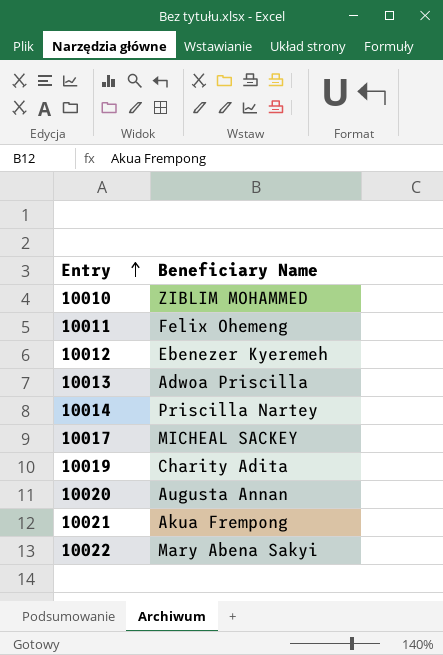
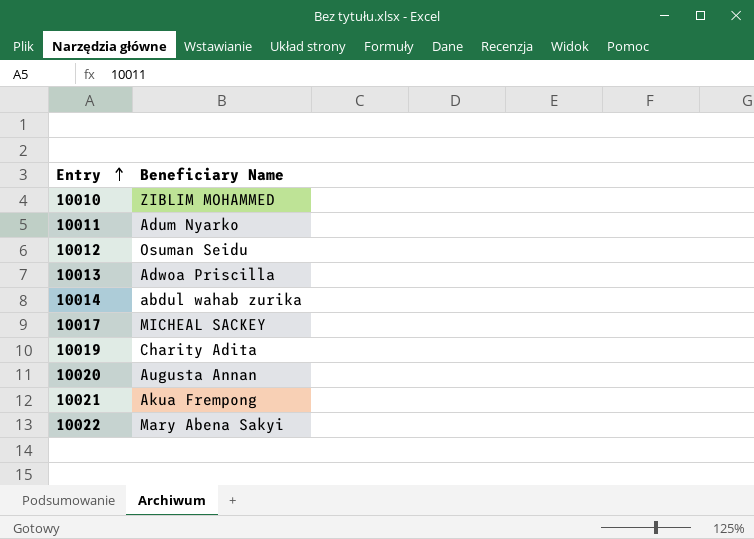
10011 | Beneficiary Name: Felix Ohemeng -> Adum Nyarko
10012 | Beneficiary Name: Ebenezer Kyeremeh -> Osuman Seidu
10014 | Beneficiary Name: Priscilla Nartey -> abdul wahab zurika

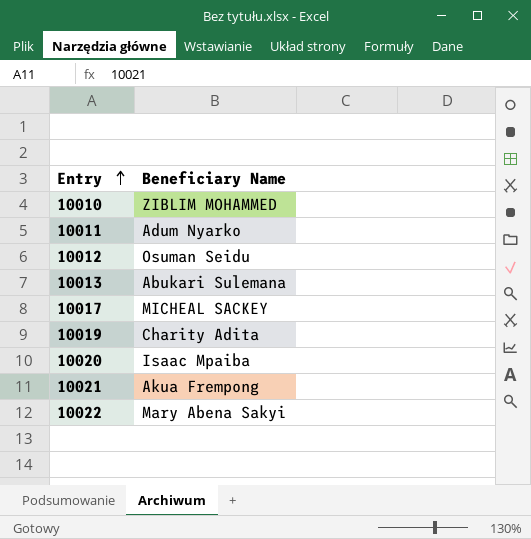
row 10014: abdul wahab zurika -> none
10013 | Beneficiary Name: Adwoa Priscilla -> Abukari Sulemana
10020 | Beneficiary Name: Augusta Annan -> Isaac Mpaiba

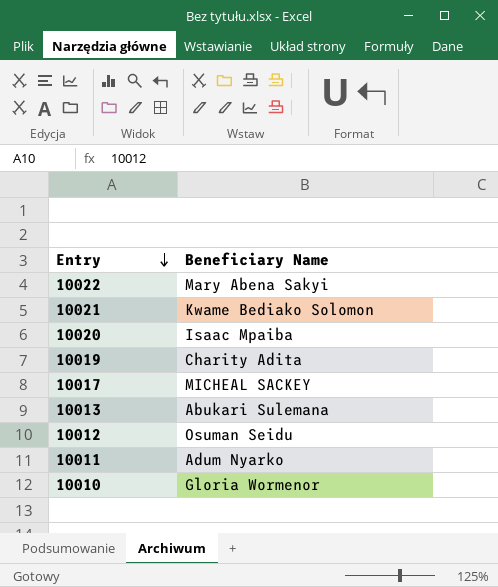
row order: Entry ascending -> Entry descending
10021 | Beneficiary Name: Akua Frempong -> Kwame Bediako Solomon
10010 | Beneficiary Name: ZIBLIM MOHAMMED -> Gloria Wormenor

